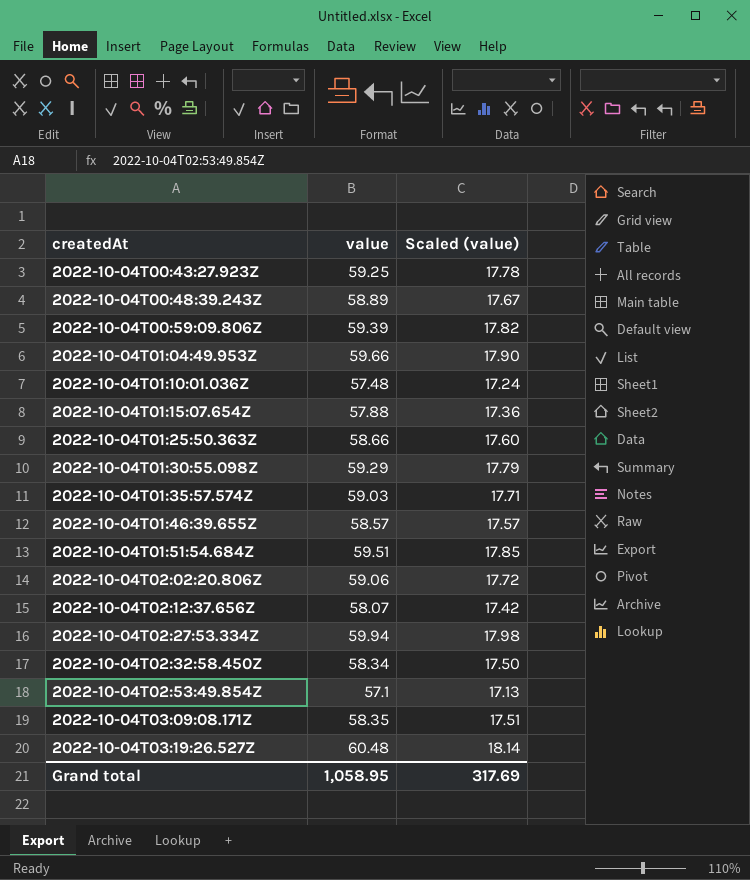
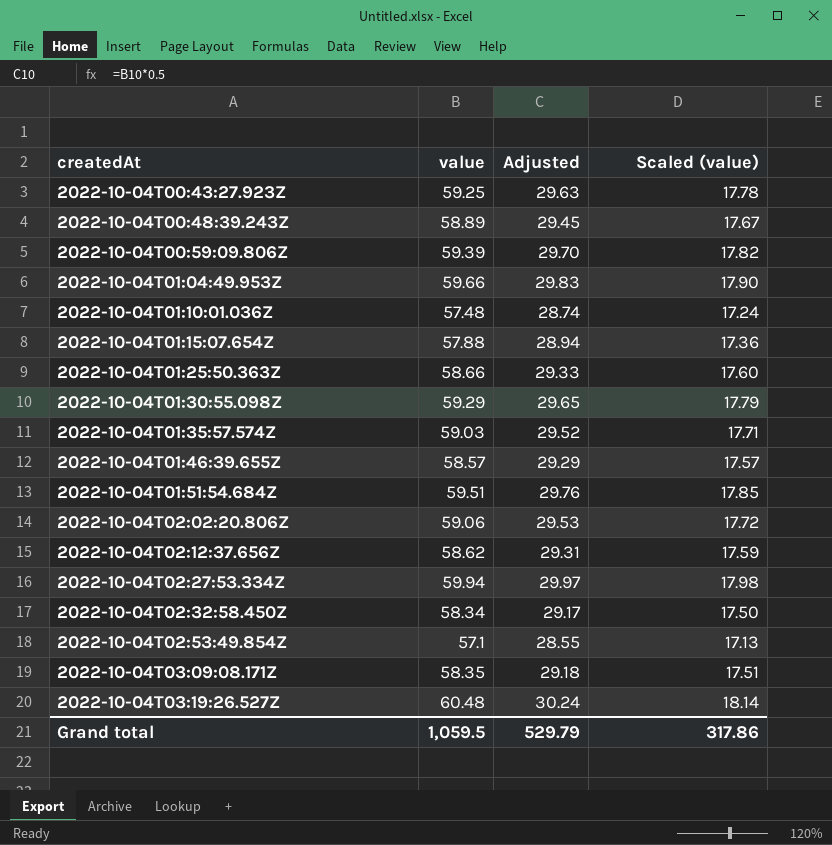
column Adjusted | formula: none -> [value] * 0.5
2022-10-04T02:12:37.656Z | value: 58.07 -> 58.62
2022-10-04T02:12:37.656Z | Scaled (value): 17.42 -> 17.59
Grand total | value: 1,058.95 -> 1,059.5
Grand total | Scaled (value): 317.69 -> 317.86

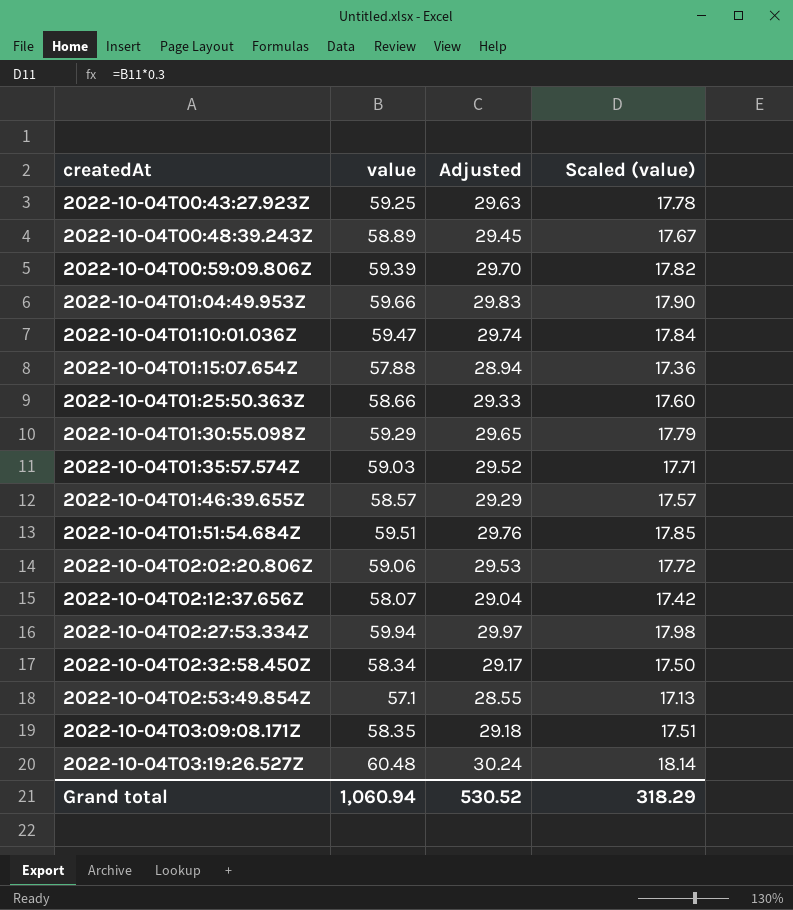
2022-10-04T01:10:01.036Z | value: 57.48 -> 59.47
2022-10-04T01:10:01.036Z | Adjusted: 28.74 -> 29.74
2022-10-04T01:10:01.036Z | Scaled (value): 17.24 -> 17.84
2022-10-04T02:12:37.656Z | value: 58.62 -> 58.07
2022-10-04T02:12:37.656Z | Adjusted: 29.31 -> 29.04
2022-10-04T02:12:37.656Z | Scaled (value): 17.59 -> 17.42
Grand total | value: 1,059.5 -> 1,060.94
Grand total | Adjusted: 529.79 -> 530.52
Grand total | Scaled (value): 317.86 -> 318.29

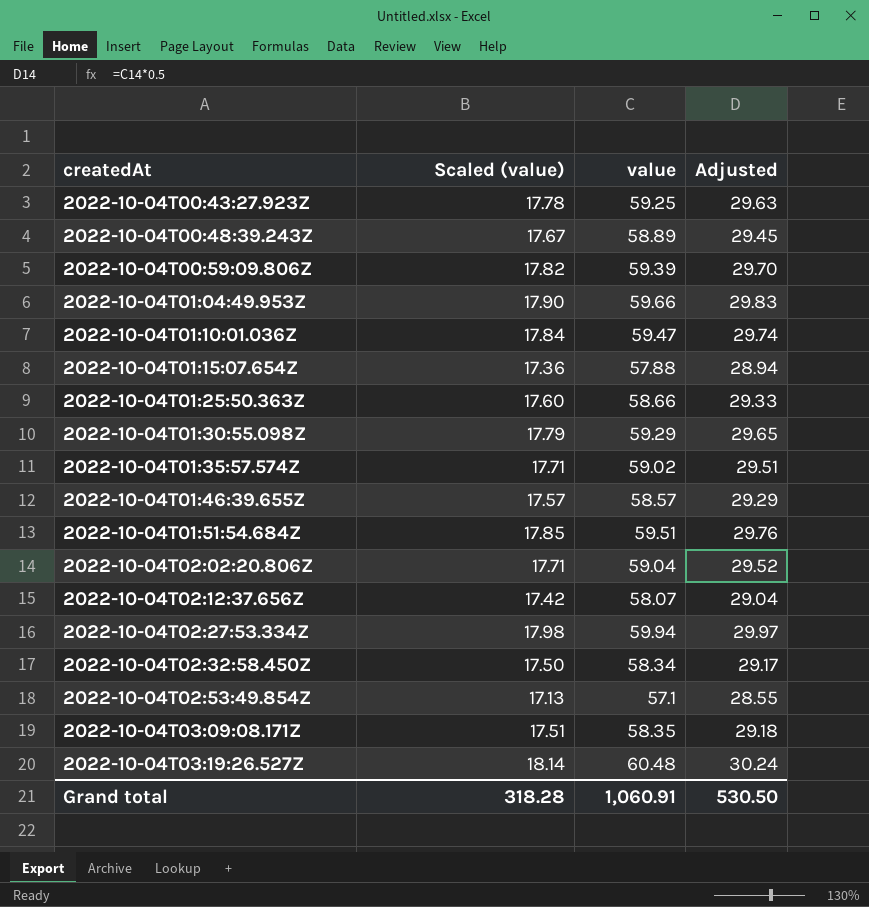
column Scaled (value) | position: 4 -> 2
2022-10-04T01:35:57.574Z | value: 59.03 -> 59.02
2022-10-04T01:35:57.574Z | Adjusted: 29.52 -> 29.51
2022-10-04T02:02:20.806Z | Scaled (value): 17.72 -> 17.71
2022-10-04T02:02:20.806Z | value: 59.06 -> 59.04
2022-10-04T02:02:20.806Z | Adjusted: 29.53 -> 29.52
Grand total | Scaled (value): 318.29 -> 318.28
Grand total | value: 1,060.94 -> 1,060.91
Grand total | Adjusted: 530.52 -> 530.50

